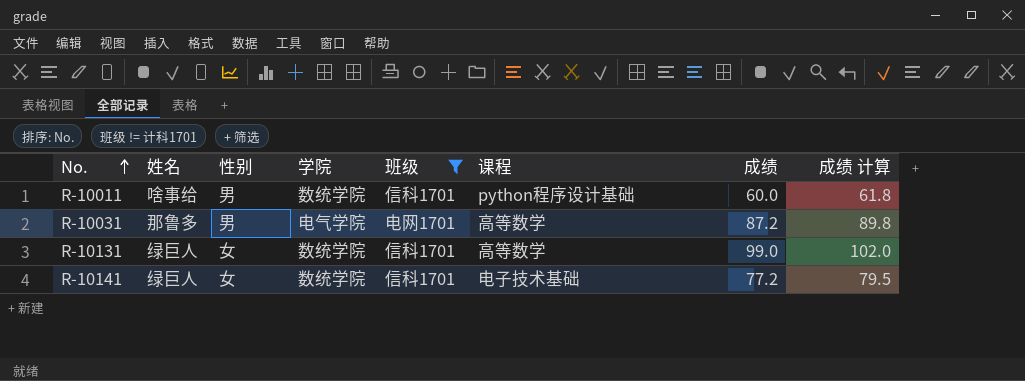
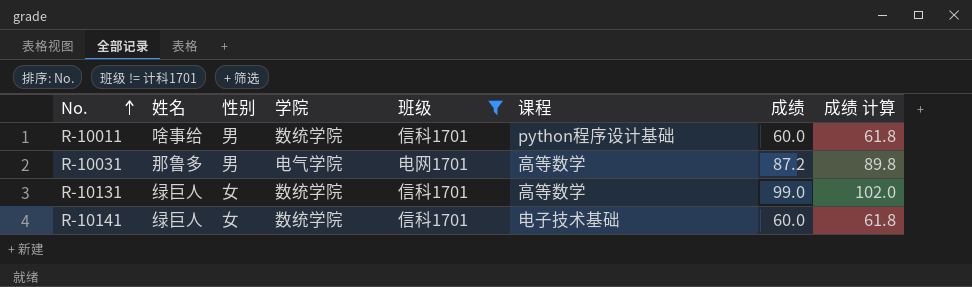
R-10141 | 成绩: 77.2 -> 60.0
R-10141 | 成绩 计算: 79.5 -> 61.8

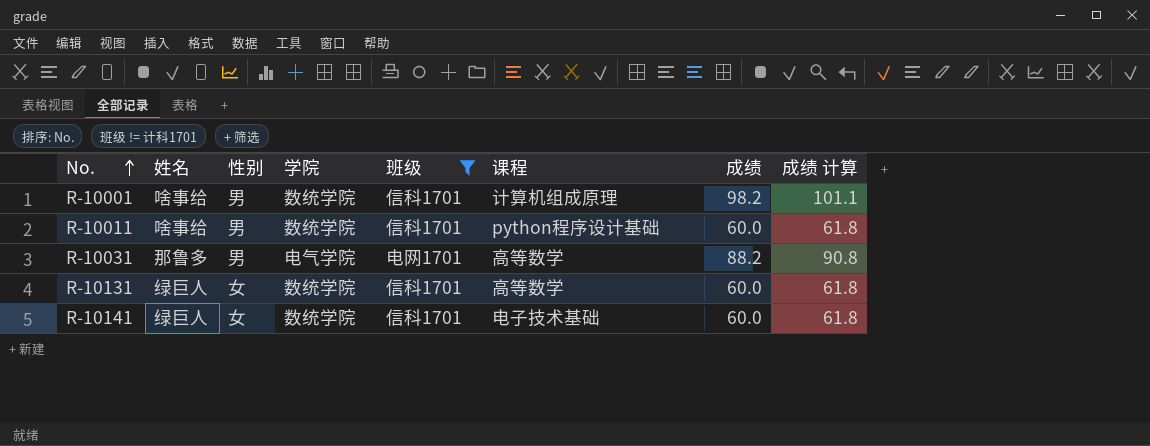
row R-10001: none -> 啥事给 | 男 | 数统学院 | 信科1701 | 计算机组成原理 | 98.2 | 101.1
R-10031 | 成绩: 87.2 -> 88.2
R-10031 | 成绩 计算: 89.8 -> 90.8
R-10131 | 成绩: 99.0 -> 60.0
R-10131 | 成绩 计算: 102.0 -> 61.8

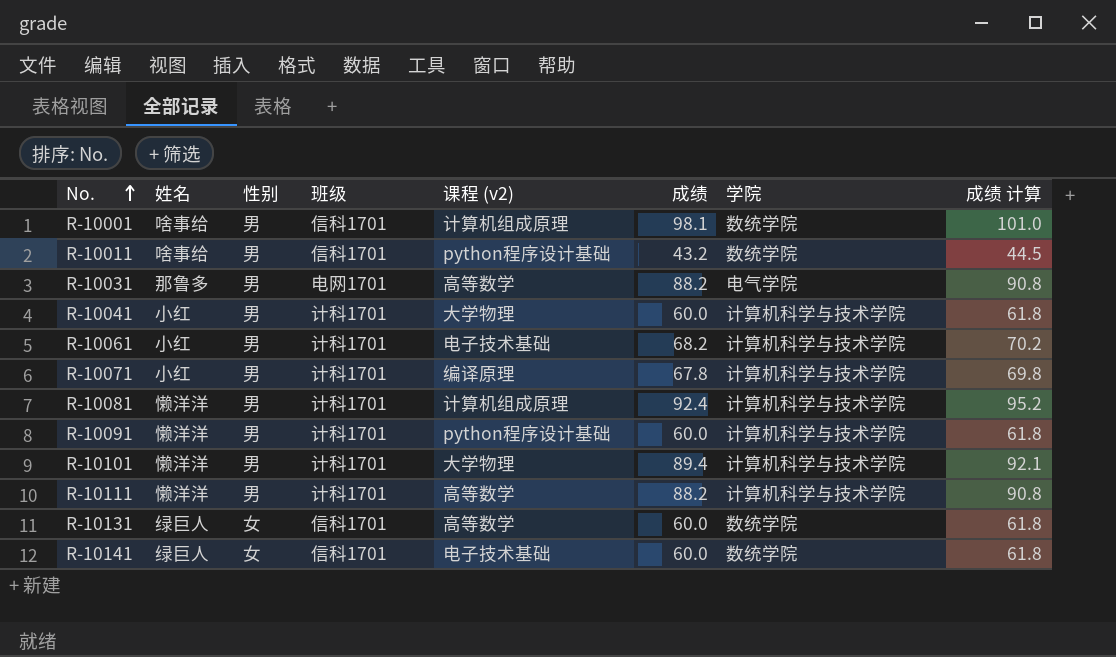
filter: 班级 != 计科1701 -> none
column name: 课程 -> 课程 (v2)
column 学院 | position: 4 -> 7
R-10001 | 成绩: 98.2 -> 98.1
R-10001 | 成绩 计算: 101.1 -> 101.0
R-10011 | 成绩: 60.0 -> 43.2
R-10011 | 成绩 计算: 61.8 -> 44.5

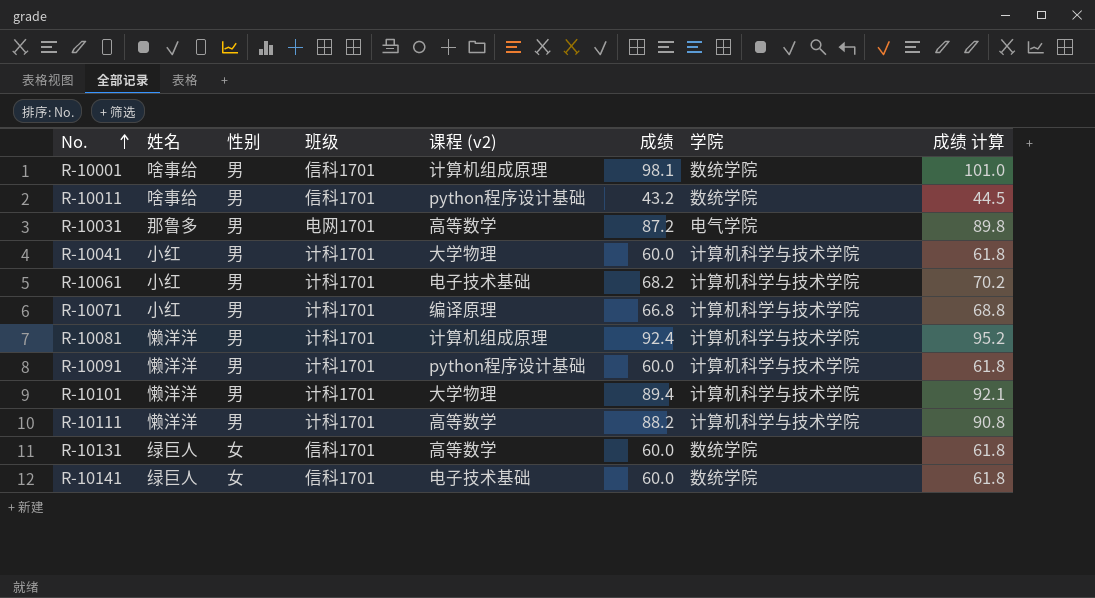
R-10031 | 成绩: 88.2 -> 87.2
R-10031 | 成绩 计算: 90.8 -> 89.8
R-10071 | 成绩: 67.8 -> 66.8
R-10071 | 成绩 计算: 69.8 -> 68.8

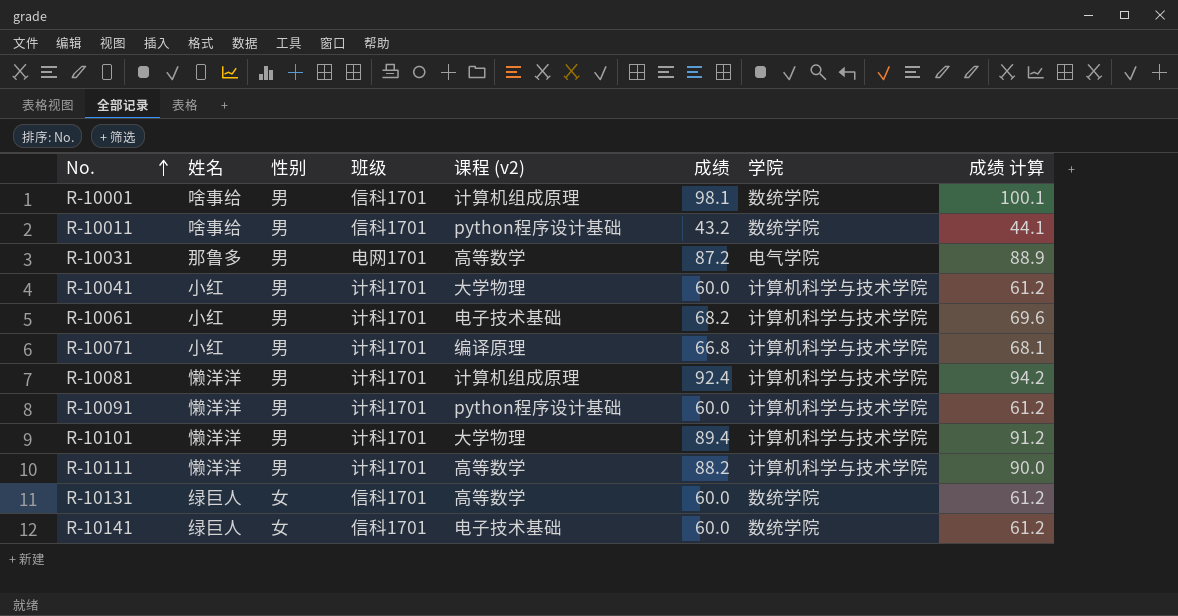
column 成绩 计算 | formula: [成绩] * 1.03 -> [成绩] * 1.02

